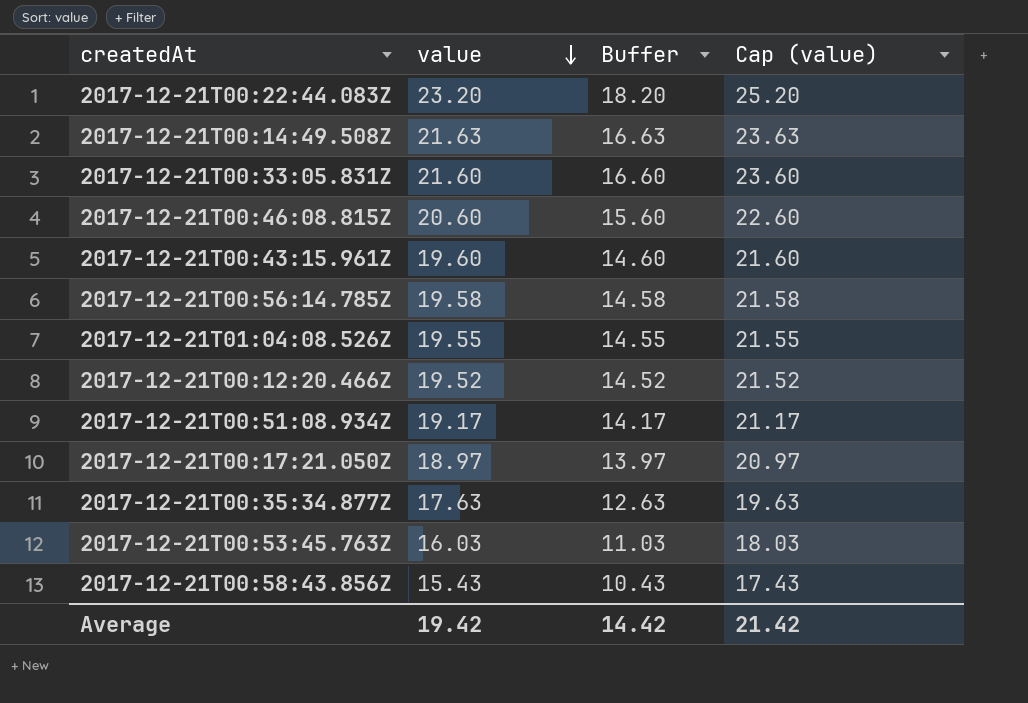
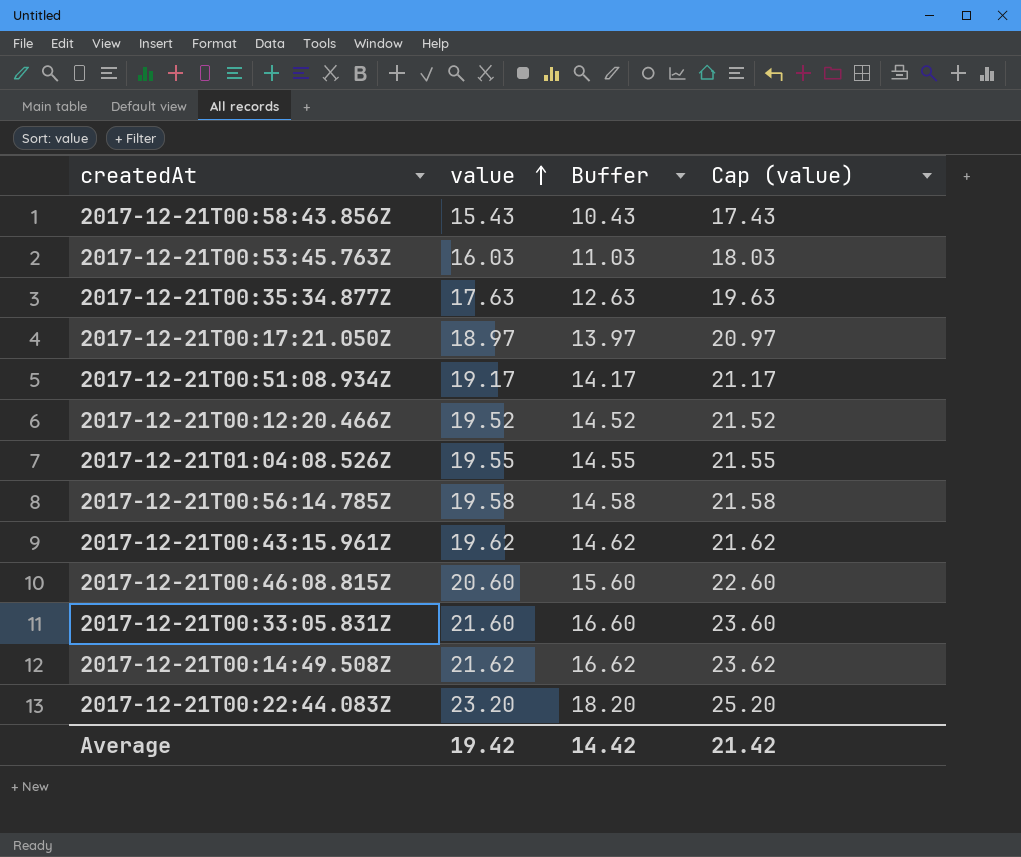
row order: value descending -> value ascending
2017-12-21T00:43:15.961Z | value: 19.60 -> 19.62
2017-12-21T00:43:15.961Z | Buffer: 14.60 -> 14.62
2017-12-21T00:43:15.961Z | Cap (value): 21.60 -> 21.62
2017-12-21T00:14:49.508Z | value: 21.63 -> 21.62
2017-12-21T00:14:49.508Z | Buffer: 16.63 -> 16.62
2017-12-21T00:14:49.508Z | Cap (value): 23.63 -> 23.62

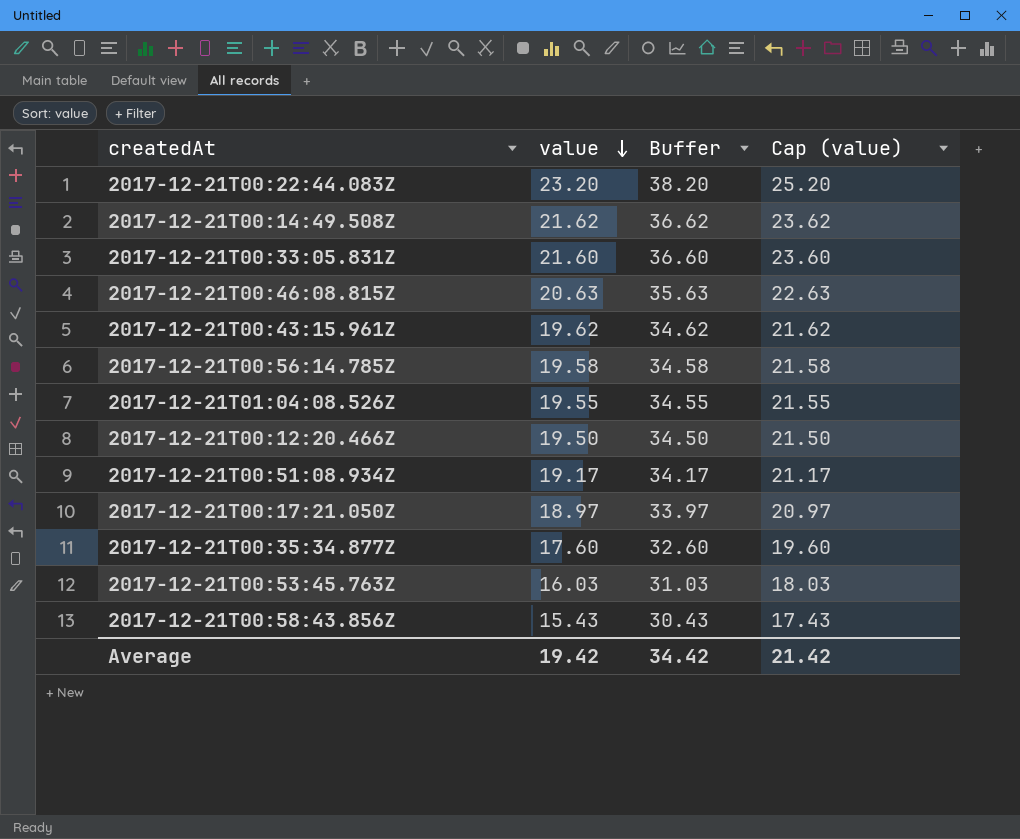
row order: value ascending -> value descending
column Buffer | formula: [value] - 5 -> [value] + 15
2017-12-21T00:46:08.815Z | value: 20.60 -> 20.63
2017-12-21T00:46:08.815Z | Cap (value): 22.60 -> 22.63
2017-12-21T00:12:20.466Z | value: 19.52 -> 19.50
2017-12-21T00:12:20.466Z | Cap (value): 21.52 -> 21.50
2017-12-21T00:35:34.877Z | value: 17.63 -> 17.60
2017-12-21T00:35:34.877Z | Cap (value): 19.63 -> 19.60
Average | Buffer: 14.42 -> 34.42

